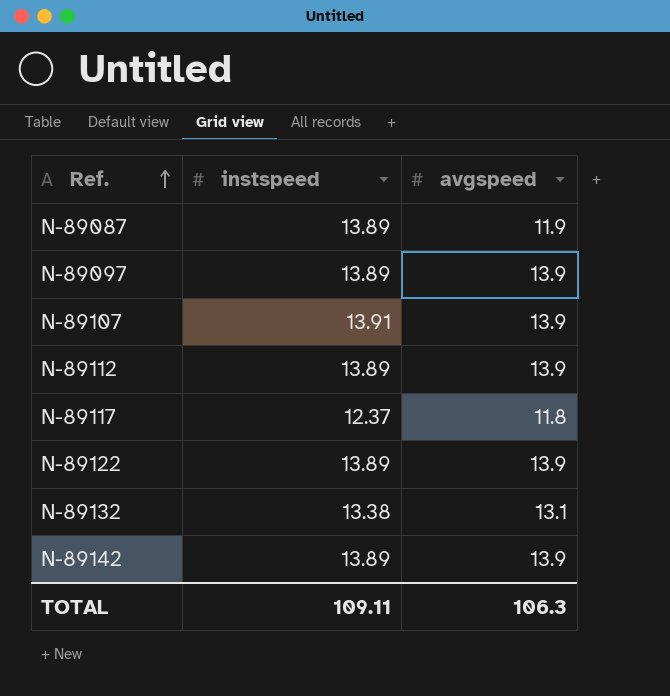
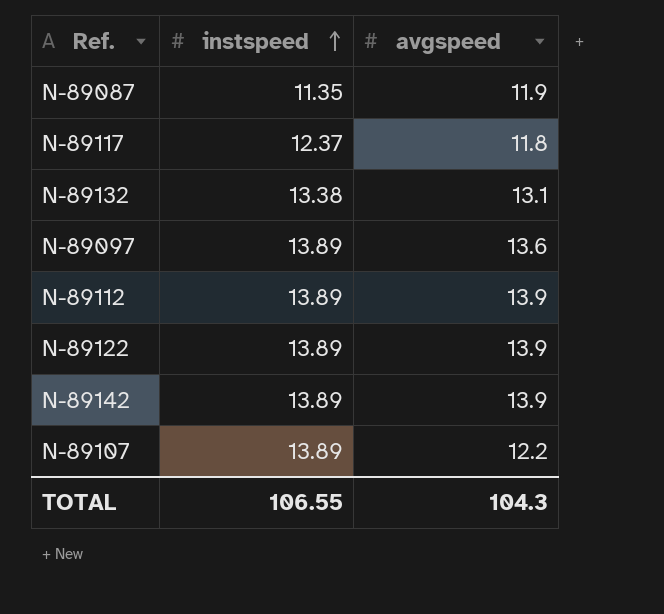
row order: Ref. ascending -> instspeed ascending
N-89087 | instspeed: 13.89 -> 11.35
N-89097 | avgspeed: 13.9 -> 13.6
N-89107 | instspeed: 13.91 -> 13.89
N-89107 | avgspeed: 13.9 -> 12.2
TOTAL | instspeed: 109.11 -> 106.55
TOTAL | avgspeed: 106.3 -> 104.3

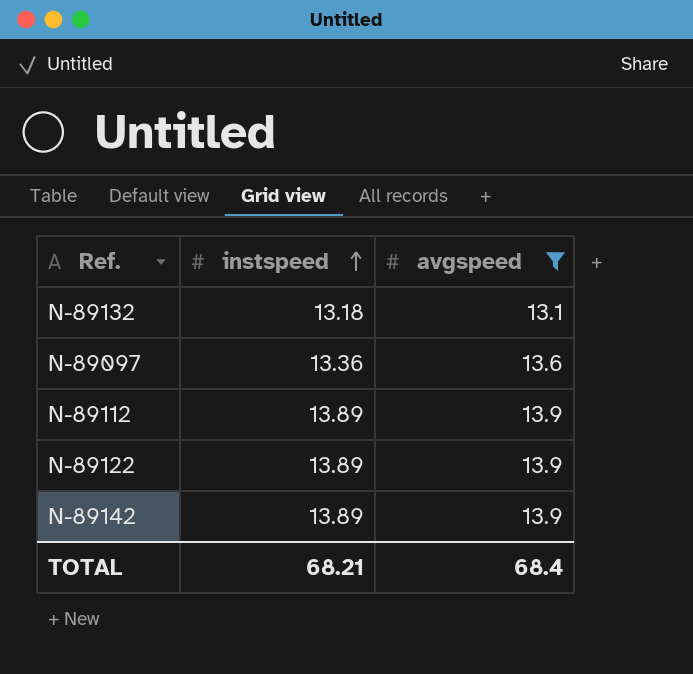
filter: none -> avgspeed >= 13.1
N-89132 | instspeed: 13.38 -> 13.18
N-89097 | instspeed: 13.89 -> 13.36
TOTAL | instspeed: 106.55 -> 68.21
TOTAL | avgspeed: 104.3 -> 68.4

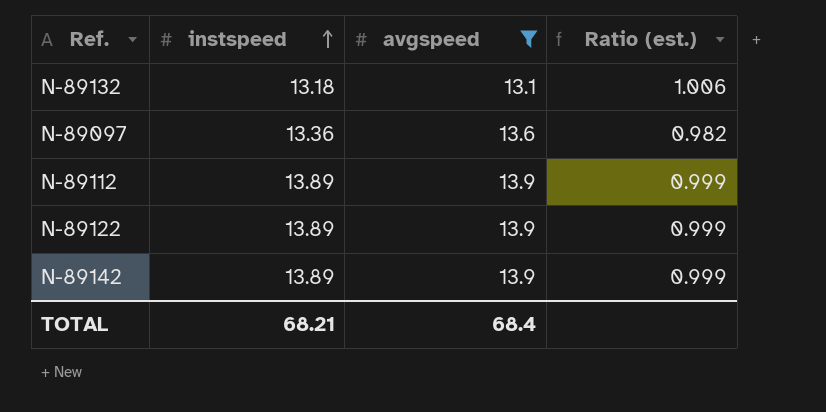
column Ratio (est.) | formula: none -> [instspeed] / [avgspeed]

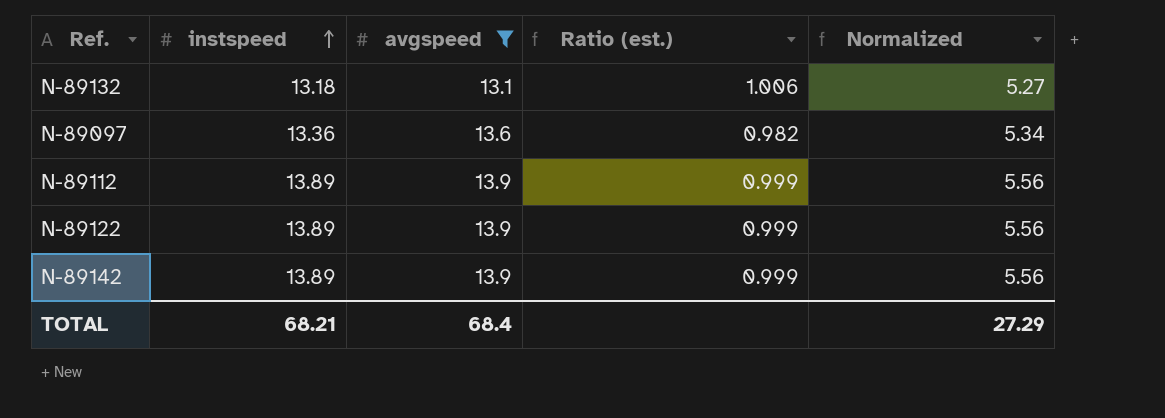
column Normalized | formula: none -> [instspeed] * 0.4

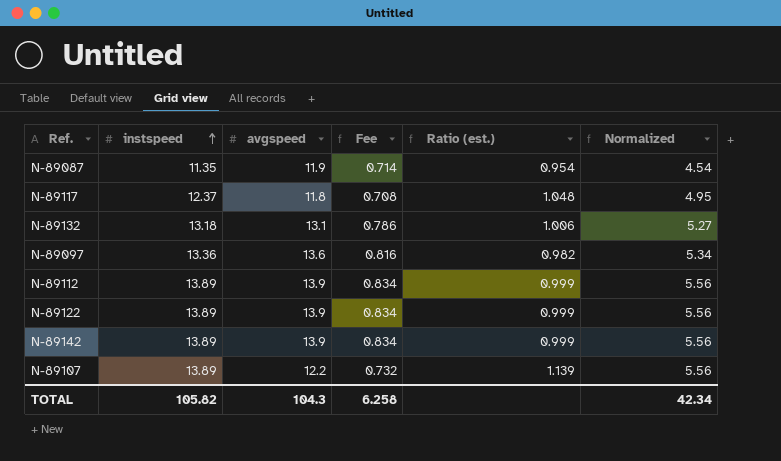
filter: avgspeed >= 13.1 -> none
column Fee | formula: none -> [avgspeed] * 0.06
TOTAL | instspeed: 68.21 -> 105.82
TOTAL | avgspeed: 68.4 -> 104.3
TOTAL | Normalized: 27.29 -> 42.34

